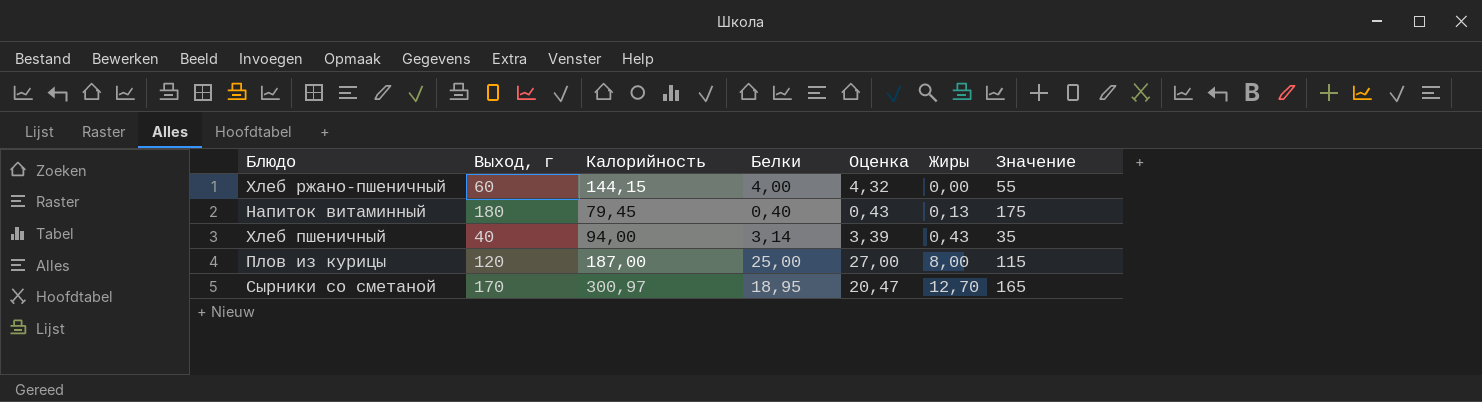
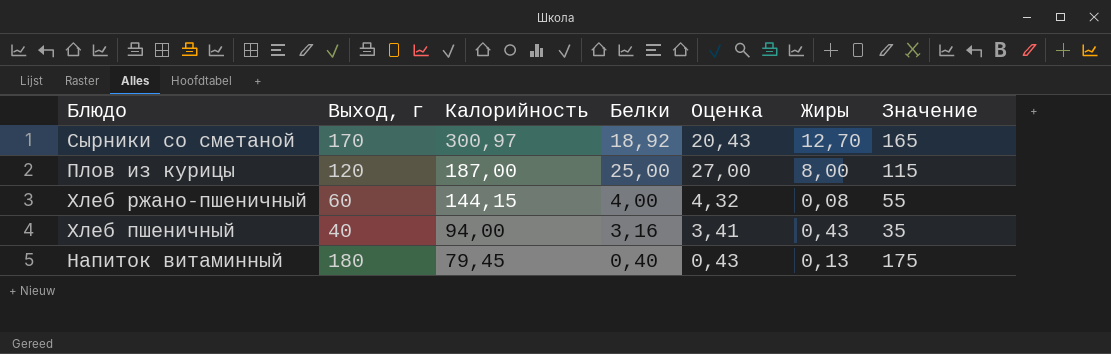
row order: Жиры ascending -> Калорийность descending
Сырники со сметаной | Белки: 18,95 -> 18,92
Сырники со сметаной | Оценка: 20,47 -> 20,43
Хлеб ржано-пшеничный | Жиры: 0,00 -> 0,08
Хлеб пшеничный | Белки: 3,14 -> 3,16
Хлеб пшеничный | Оценка: 3,39 -> 3,41

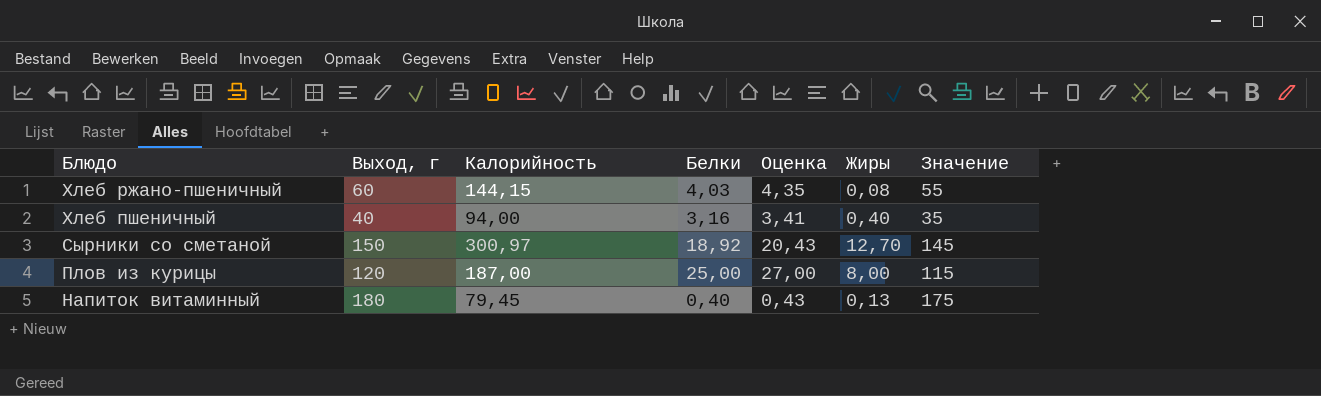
row order: Калорийность descending -> Блюдо descending
Хлеб ржано-пшеничный | Белки: 4,00 -> 4,03
Хлеб ржано-пшеничный | Оценка: 4,32 -> 4,35
Хлеб пшеничный | Жиры: 0,43 -> 0,40
Сырники со сметаной | Выход, г: 170 -> 150
Сырники со сметаной | Значение: 165 -> 145

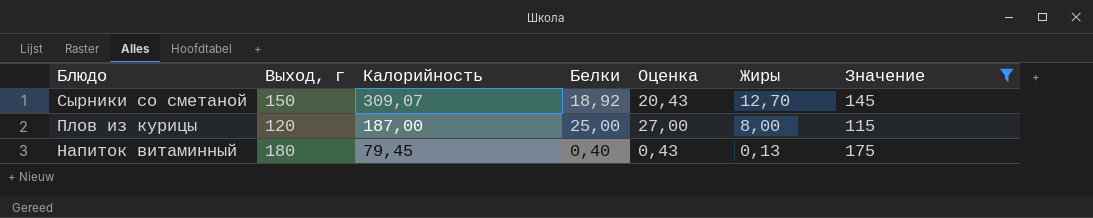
filter: none -> Значение >= 115
Сырники со сметаной | Калорийность: 300,97 -> 309,07

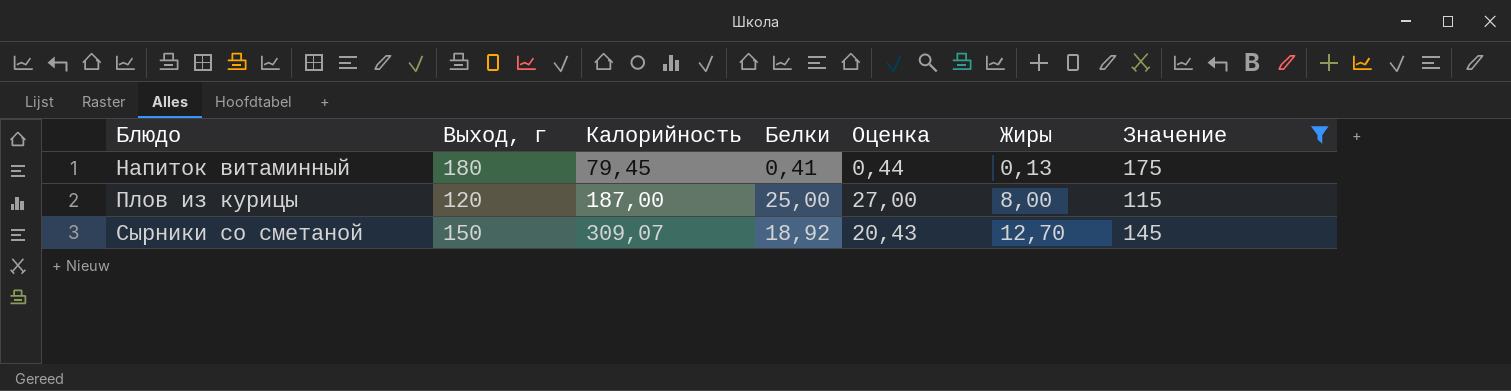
row order: Блюдо descending -> Блюдо ascending
Напиток витаминный | Белки: 0,40 -> 0,41
Напиток витаминный | Оценка: 0,43 -> 0,44

